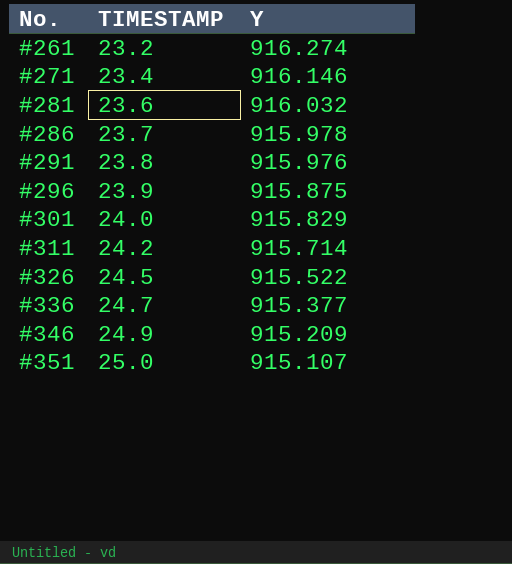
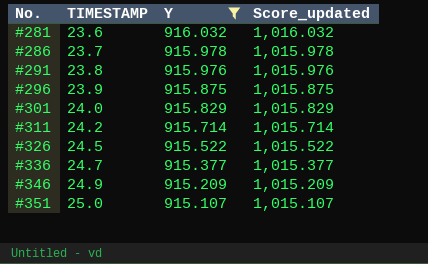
filter: none -> Y <= 916.032
column Score_updated | formula: none -> [Y] + 100

